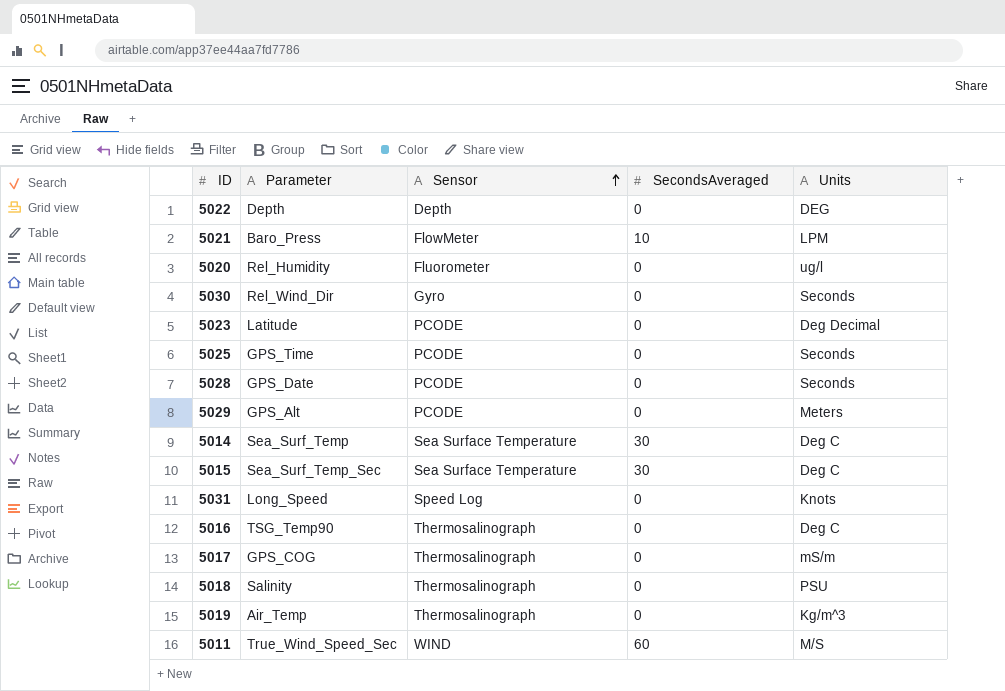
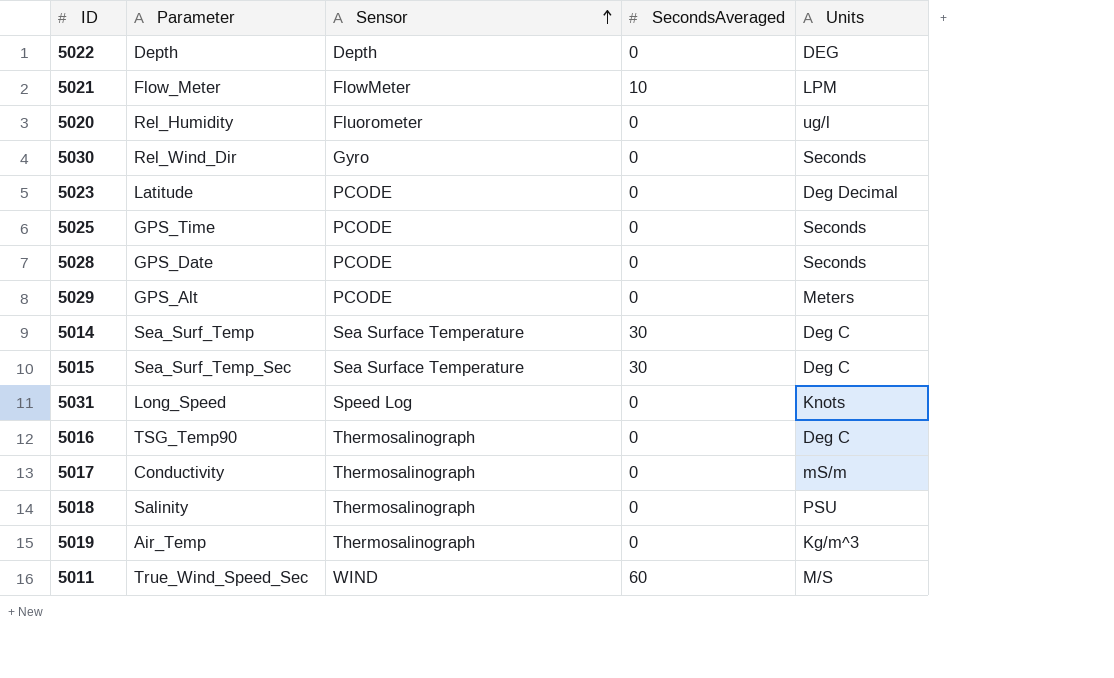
5021 | Parameter: Baro_Press -> Flow_Meter
5017 | Parameter: GPS_COG -> Conductivity

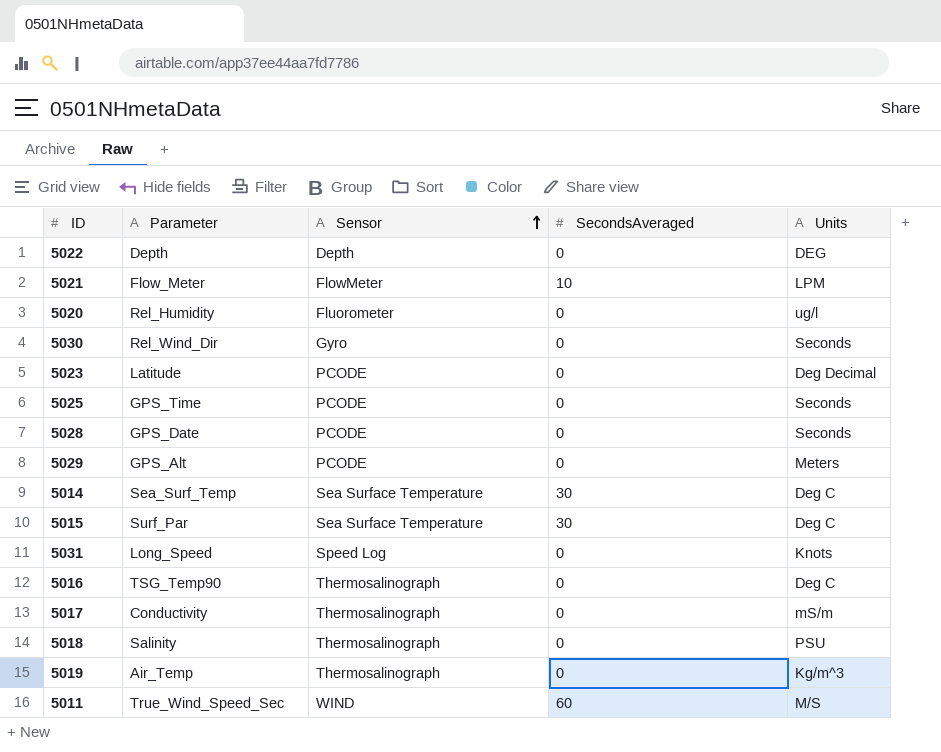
5015 | Parameter: Sea_Surf_Temp_Sec -> Surf_Par

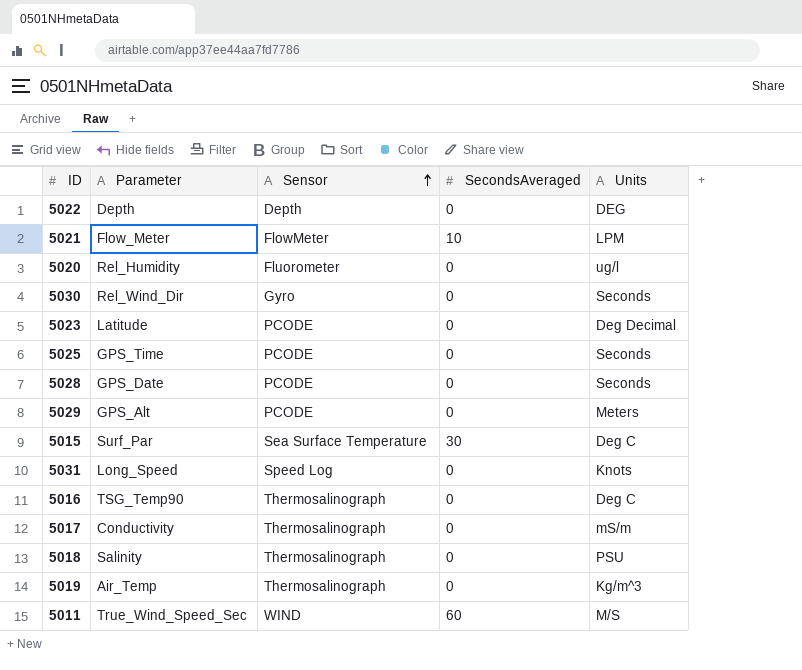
row 5014: Sea_Surf_Temp | Sea Surface Temperature | 30 | Deg C -> none

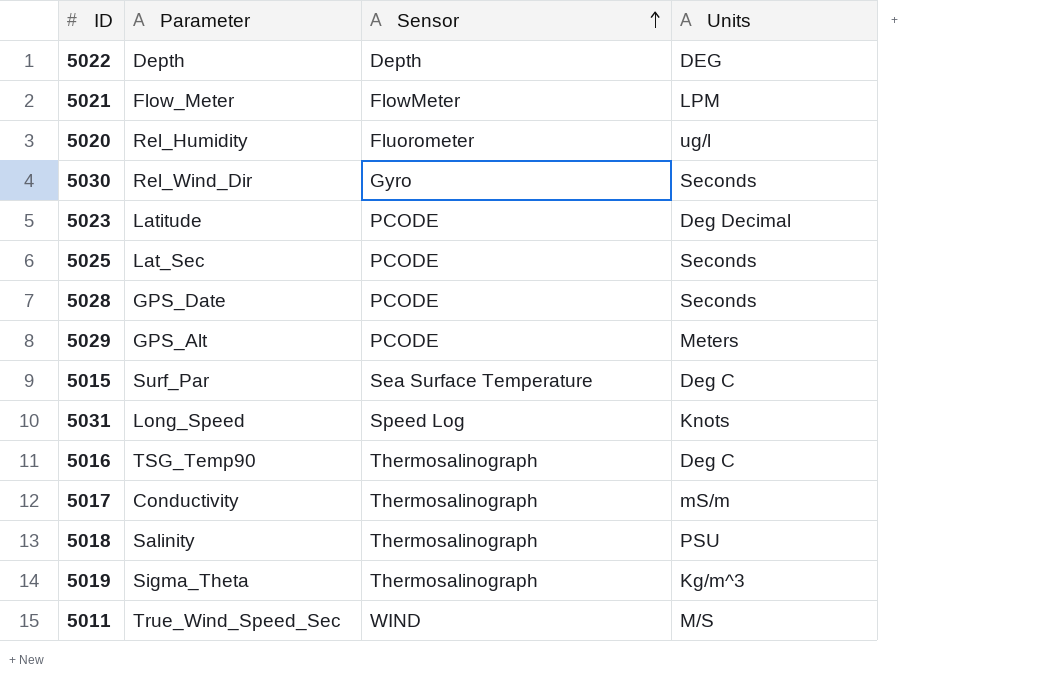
column SecondsAveraged | position: 4 -> none
5025 | Parameter: GPS_Time -> Lat_Sec
5019 | Parameter: Air_Temp -> Sigma_Theta

